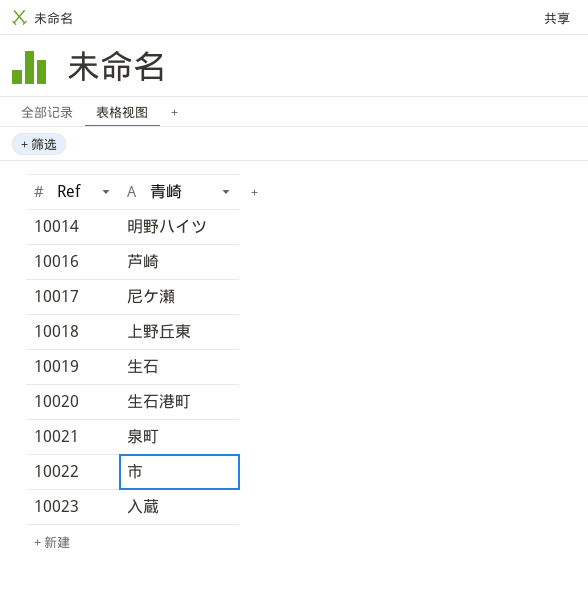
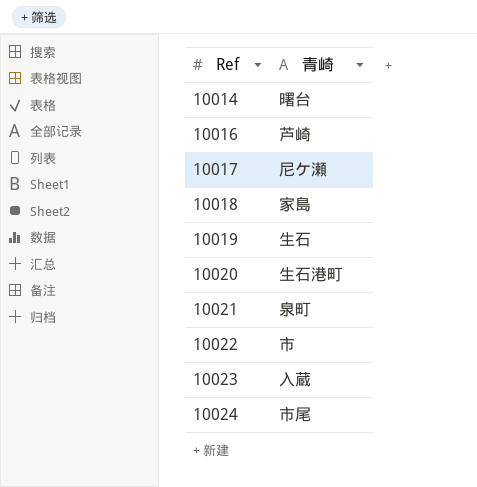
10014 | 青崎: 明野ハイツ -> 曙台
10018 | 青崎: 上野丘東 -> 家島
row 10024: none -> 市尾

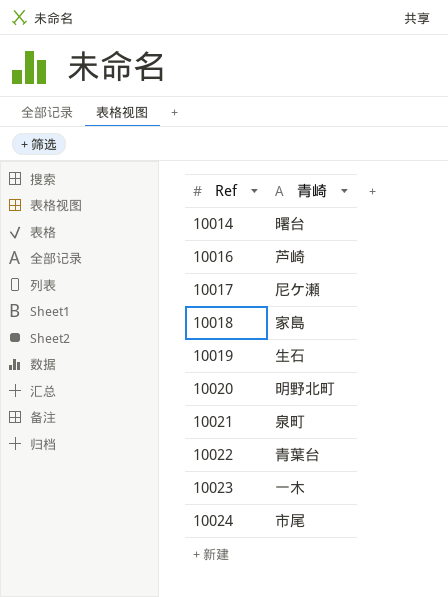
10020 | 青崎: 生石港町 -> 明野北町
10022 | 青崎: 市 -> 青葉台
10023 | 青崎: 入蔵 -> 一木

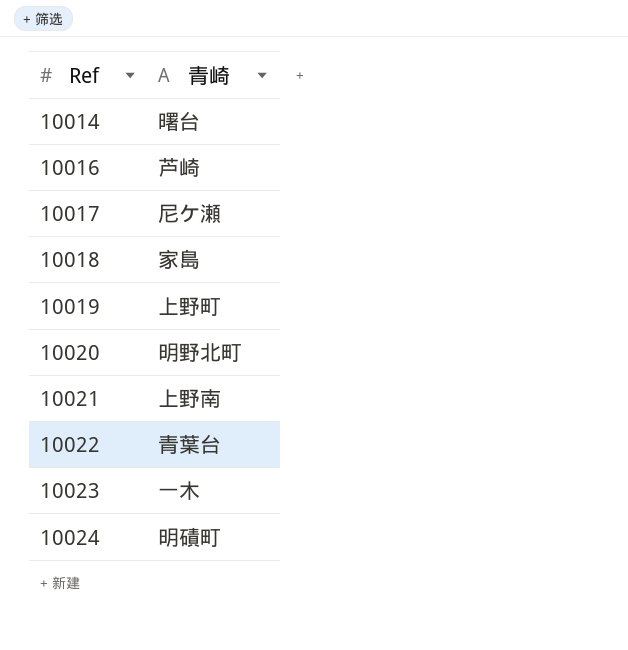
10019 | 青崎: 生石 -> 上野町
10021 | 青崎: 泉町 -> 上野南
10024 | 青崎: 市尾 -> 明磧町

